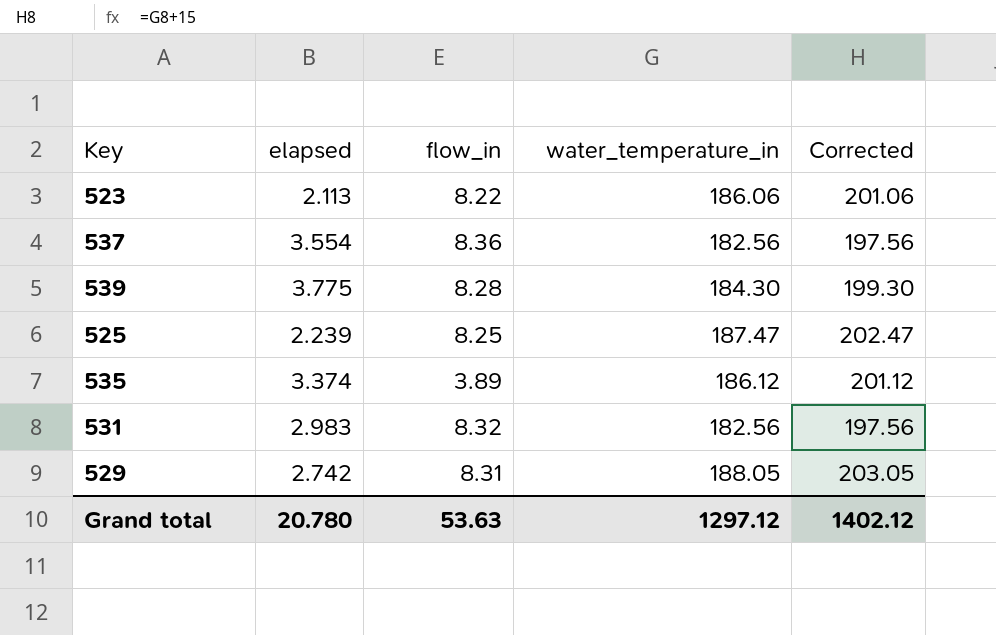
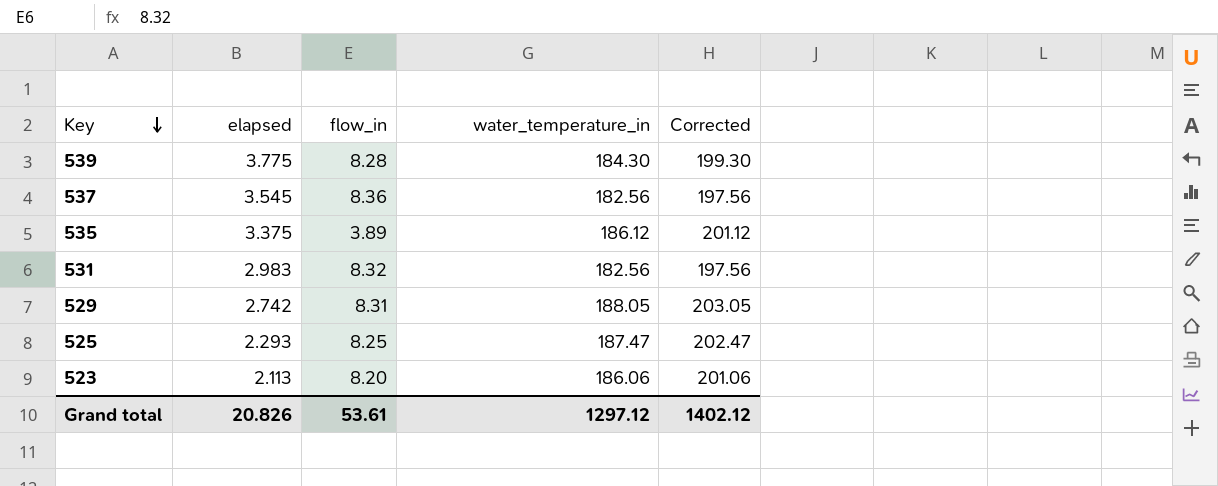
row order: none -> Key descending
537 | elapsed: 3.554 -> 3.545
535 | elapsed: 3.374 -> 3.375
525 | elapsed: 2.239 -> 2.293
523 | flow_in: 8.22 -> 8.20
Grand total | elapsed: 20.780 -> 20.826
Grand total | flow_in: 53.63 -> 53.61

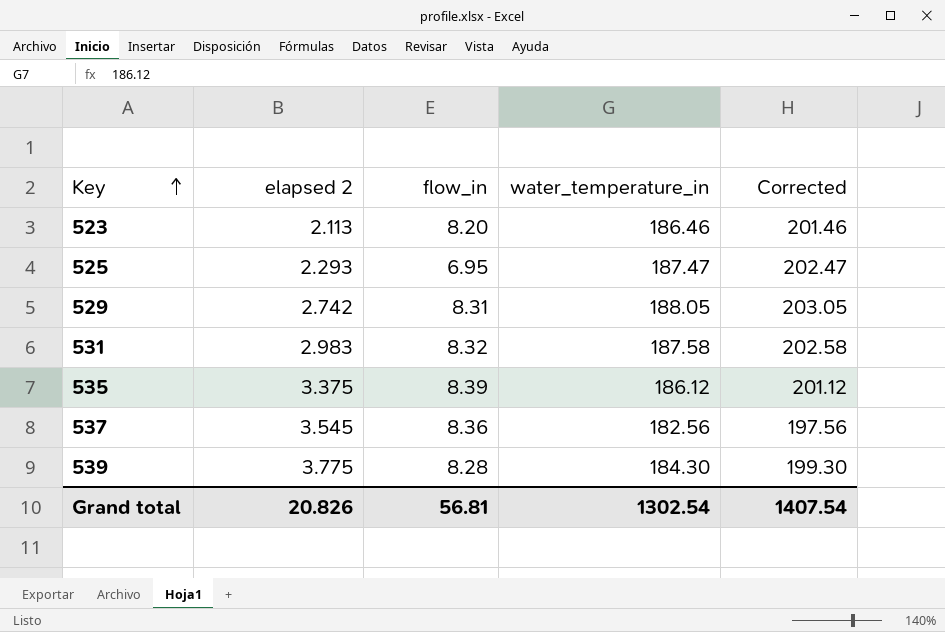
row order: Key descending -> Key ascending
column name: elapsed -> elapsed 2
523 | water_temperature_in: 186.06 -> 186.46
523 | Corrected: 201.06 -> 201.46
525 | flow_in: 8.25 -> 6.95
531 | water_temperature_in: 182.56 -> 187.58
531 | Corrected: 197.56 -> 202.58
535 | flow_in: 3.89 -> 8.39
Grand total | flow_in: 53.61 -> 56.81
Grand total | water_temperature_in: 1297.12 -> 1302.54
Grand total | Corrected: 1402.12 -> 1407.54

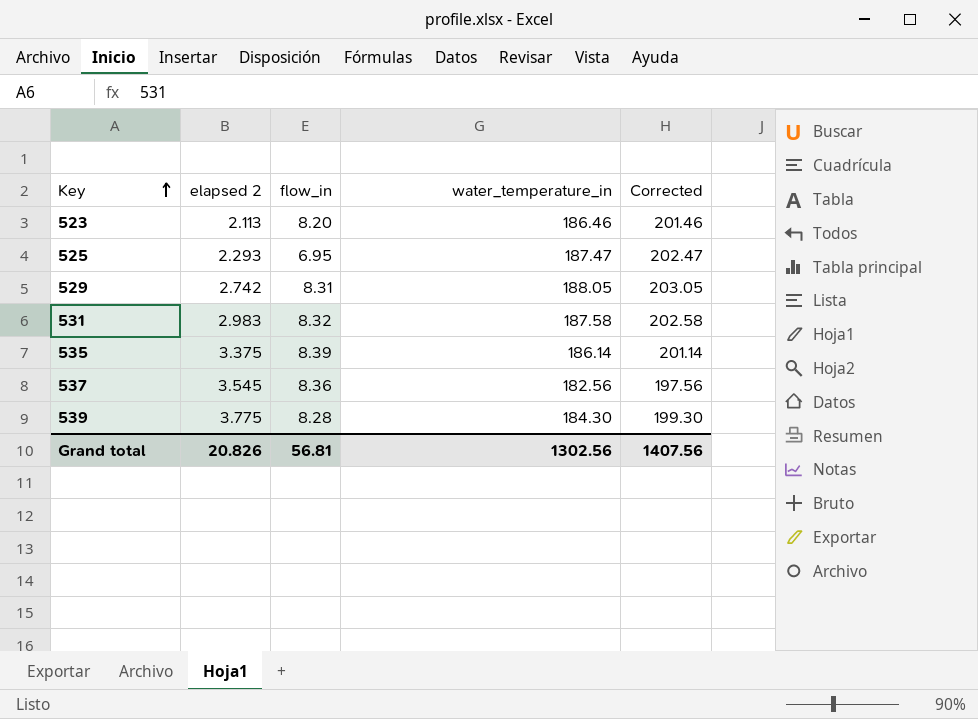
535 | water_temperature_in: 186.12 -> 186.14
535 | Corrected: 201.12 -> 201.14
Grand total | water_temperature_in: 1302.54 -> 1302.56
Grand total | Corrected: 1407.54 -> 1407.56

